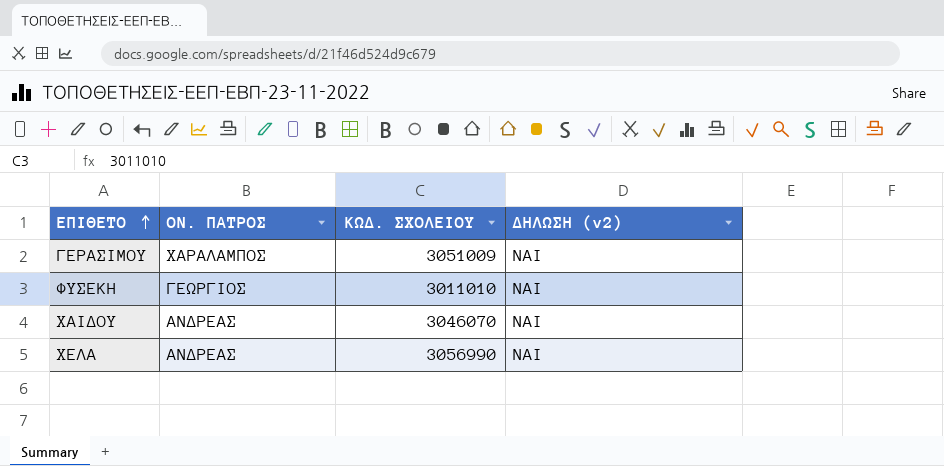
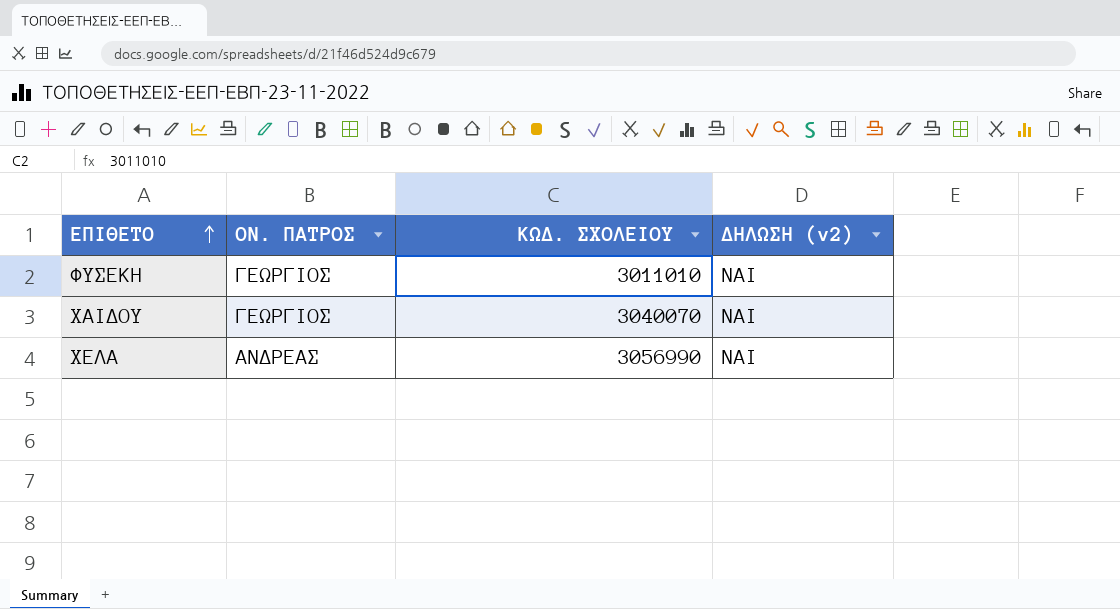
row ΓΕΡΑΣΙΜΟΥ: ΧΑΡΑΛΑΜΠΟΣ | 3051009 | NAI -> none
ΧΑΙΔΟΥ | ΟΝ. ΠΑΤΡOΣ: ΑΝΔΡΕΑΣ -> ΓΕΩΡΓΙΟΣ
ΧΑΙΔΟΥ | ΚΩΔ. ΣΧΟΛΕΙΟΥ: 3046070 -> 3040070

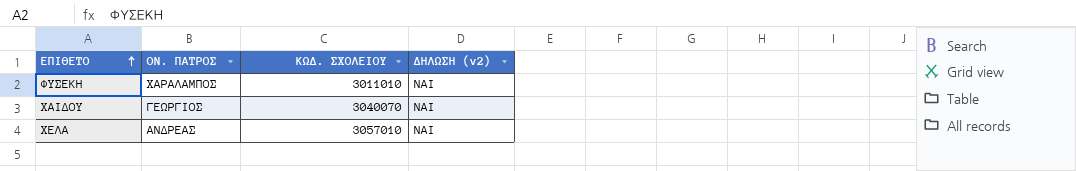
ΦΥΣΕΚΗ | ΟΝ. ΠΑΤΡOΣ: ΓΕΩΡΓΙΟΣ -> ΧΑΡΑΛΑΜΠΟΣ
ΧΕΛΑ | ΚΩΔ. ΣΧΟΛΕΙΟΥ: 3056990 -> 3057010

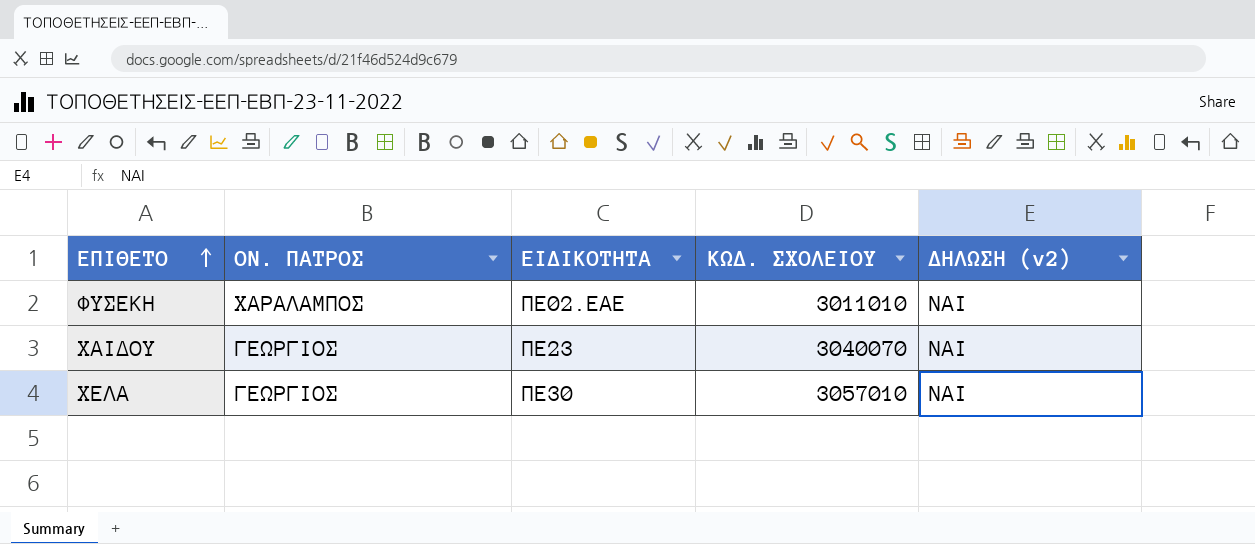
column ΕΙΔΙΚΟΤΗΤΑ | position: none -> 3
ΧΕΛΑ | ΟΝ. ΠΑΤΡOΣ: ΑΝΔΡΕΑΣ -> ΓΕΩΡΓΙΟΣ

